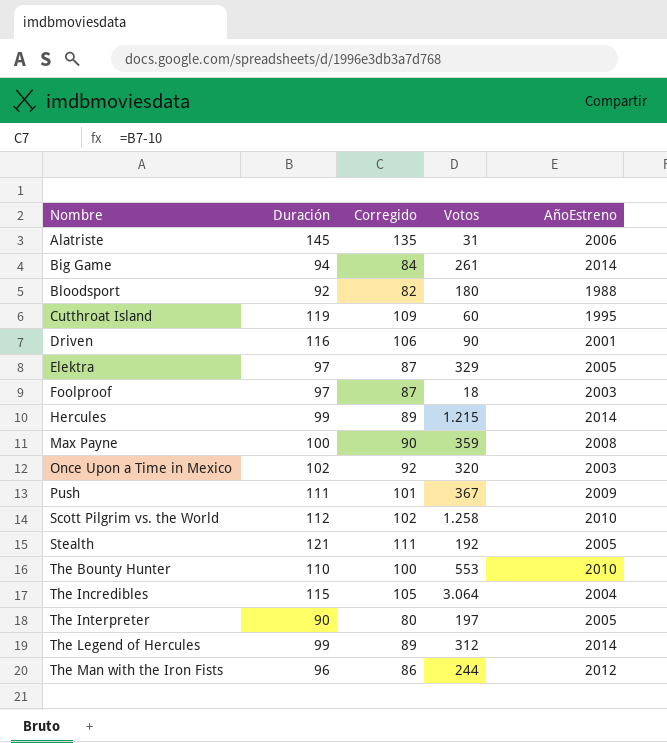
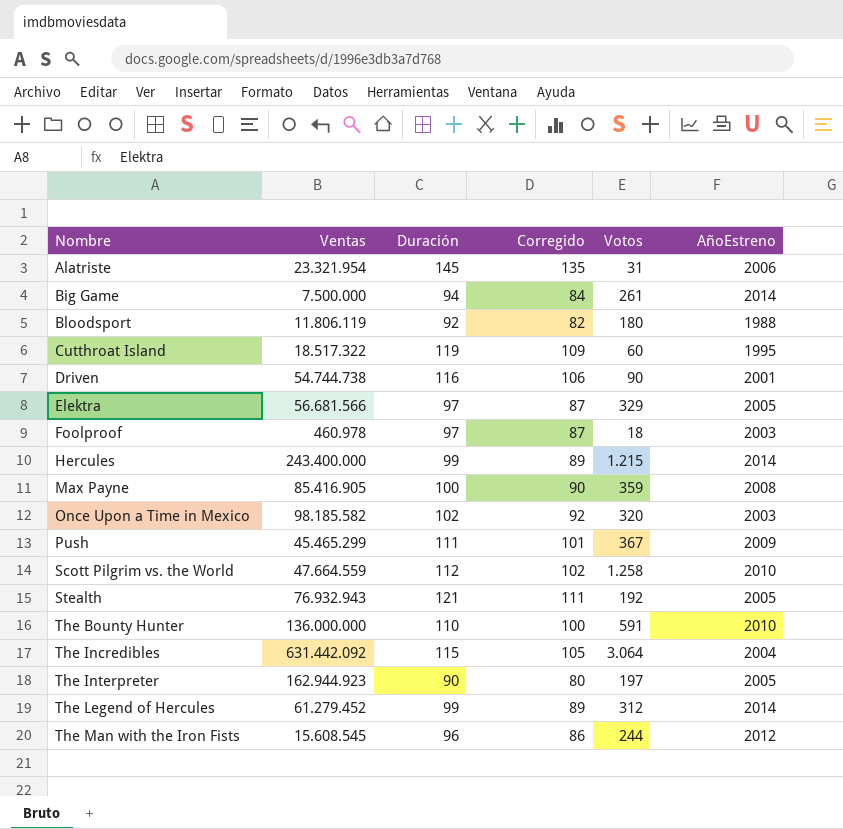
column Ventas | position: none -> 2
The Bounty Hunter | Votos: 553 -> 591

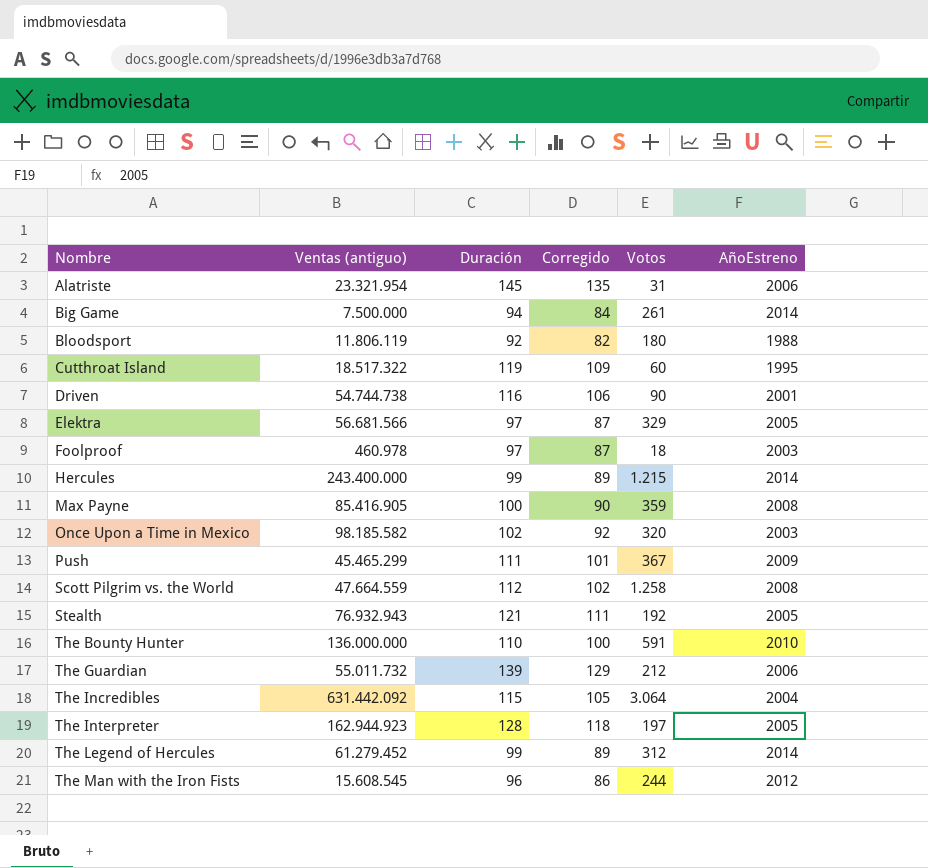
column name: Ventas -> Ventas (antiguo)
Scott Pilgrim vs. the World | AñoEstreno: 2010 -> 2008
row The Guardian: none -> 55.011.732 | 139 | 129 | 212 | 2006
The Interpreter | Duración: 90 -> 128
The Interpreter | Corregido: 80 -> 118

